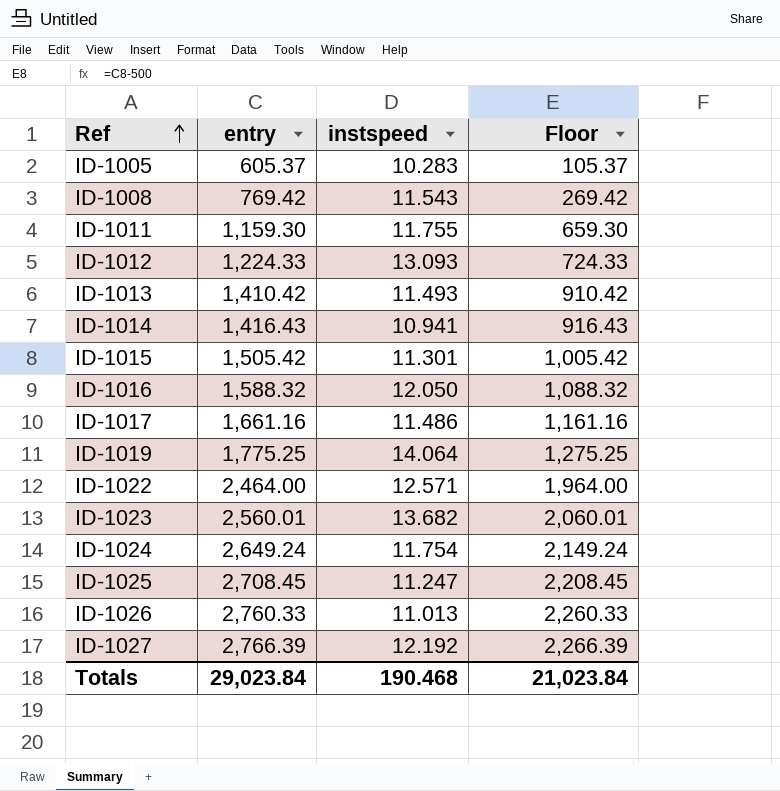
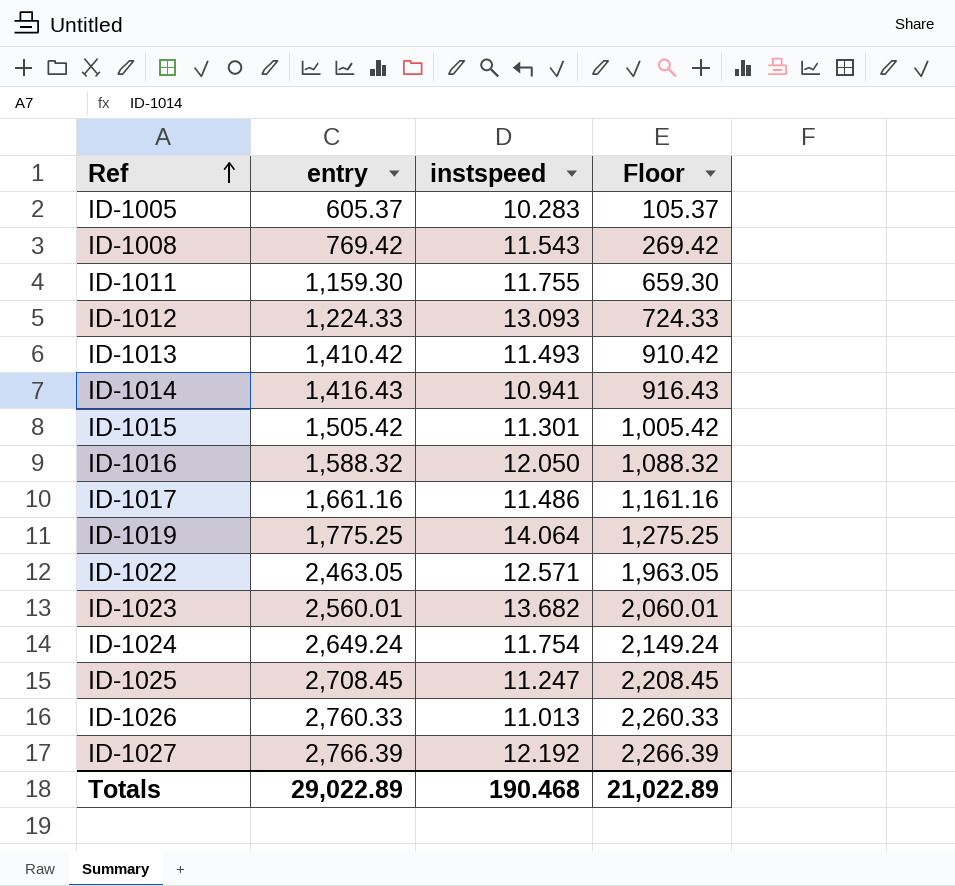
ID-1022 | entry: 2,464.00 -> 2,463.05
ID-1022 | Floor: 1,964.00 -> 1,963.05
Totals | entry: 29,023.84 -> 29,022.89
Totals | Floor: 21,023.84 -> 21,022.89

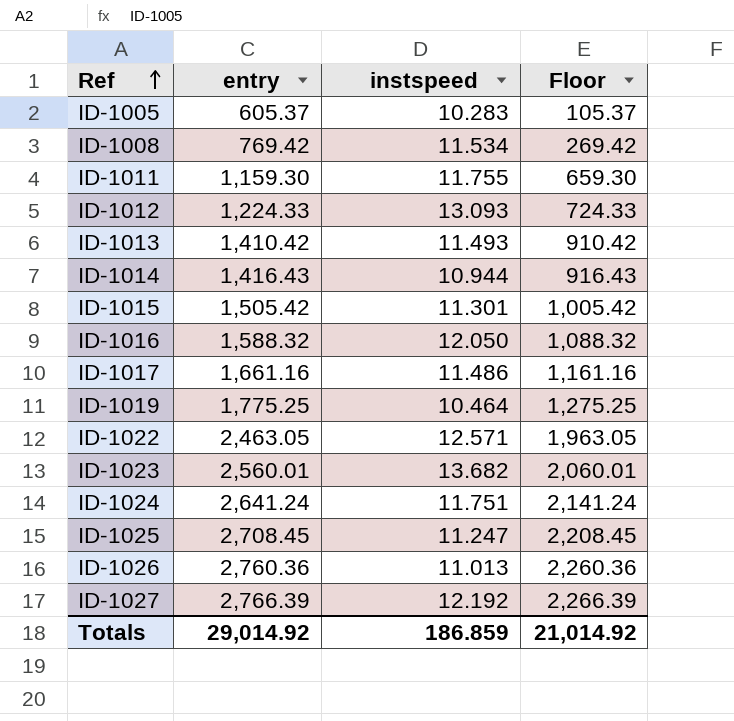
ID-1008 | instspeed: 11.543 -> 11.534
ID-1014 | instspeed: 10.941 -> 10.944
ID-1019 | instspeed: 14.064 -> 10.464
ID-1024 | entry: 2,649.24 -> 2,641.24
ID-1024 | instspeed: 11.754 -> 11.751
ID-1024 | Floor: 2,149.24 -> 2,141.24
ID-1026 | entry: 2,760.33 -> 2,760.36
ID-1026 | Floor: 2,260.33 -> 2,260.36
Totals | entry: 29,022.89 -> 29,014.92
Totals | instspeed: 190.468 -> 186.859
Totals | Floor: 21,022.89 -> 21,014.92

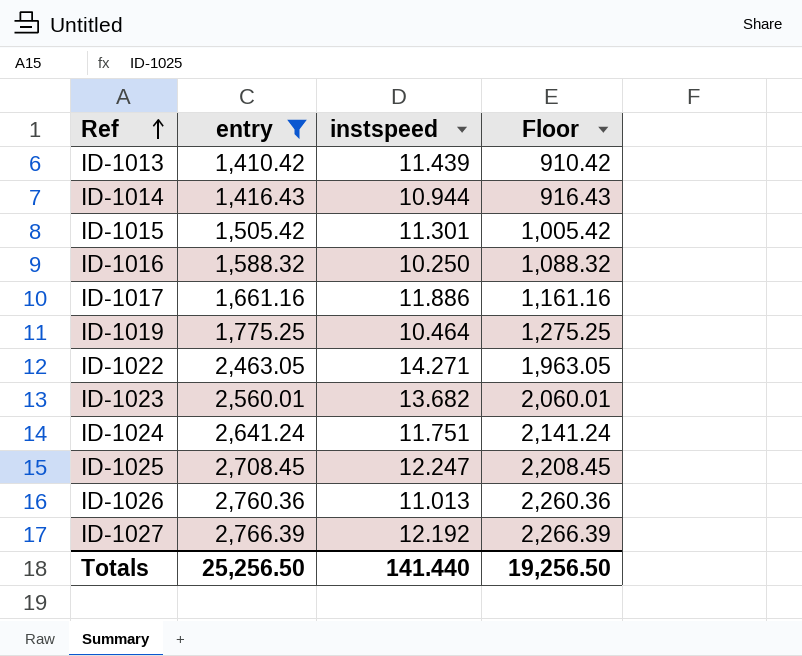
filter: none -> entry >= 1,410.42
ID-1013 | instspeed: 11.493 -> 11.439
ID-1016 | instspeed: 12.050 -> 10.250
ID-1017 | instspeed: 11.486 -> 11.886
ID-1022 | instspeed: 12.571 -> 14.271
ID-1025 | instspeed: 11.247 -> 12.247
Totals | entry: 29,014.92 -> 25,256.50
Totals | instspeed: 186.859 -> 141.440
Totals | Floor: 21,014.92 -> 19,256.50

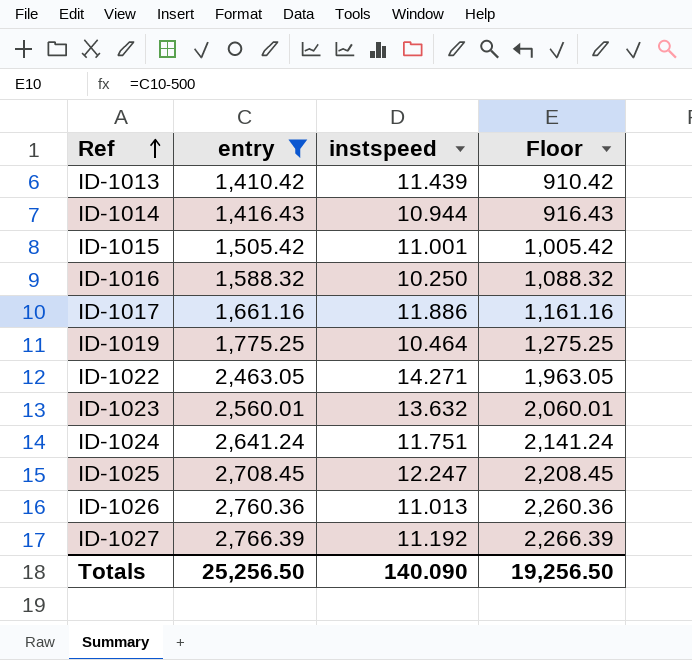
ID-1015 | instspeed: 11.301 -> 11.001
ID-1023 | instspeed: 13.682 -> 13.632
ID-1027 | instspeed: 12.192 -> 11.192
Totals | instspeed: 141.440 -> 140.090

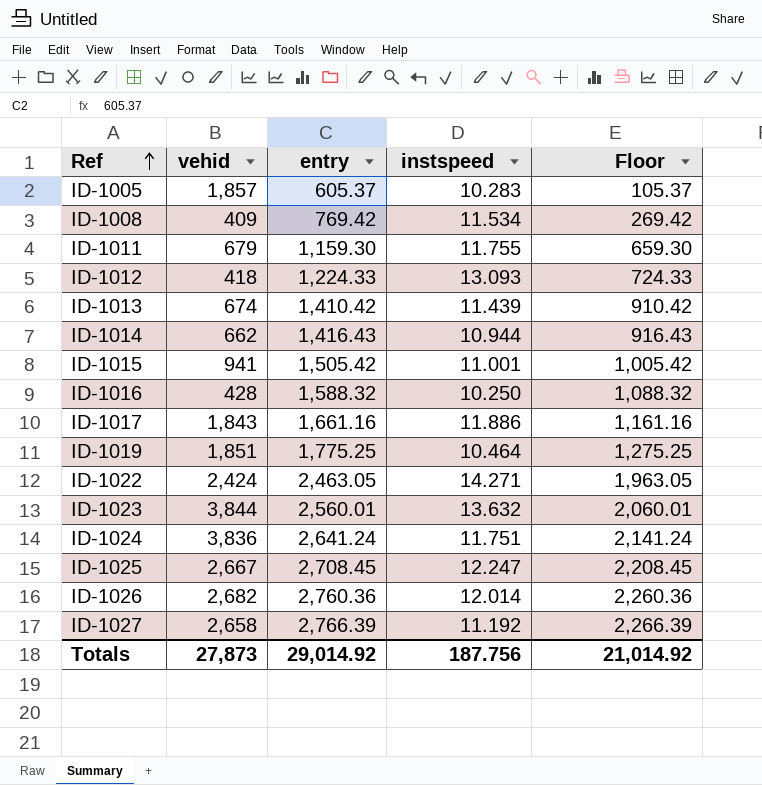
filter: entry >= 1,410.42 -> none
column vehid | position: none -> 2
ID-1026 | instspeed: 11.013 -> 12.014
Totals | entry: 25,256.50 -> 29,014.92
Totals | instspeed: 140.090 -> 187.756
Totals | Floor: 19,256.50 -> 21,014.92

